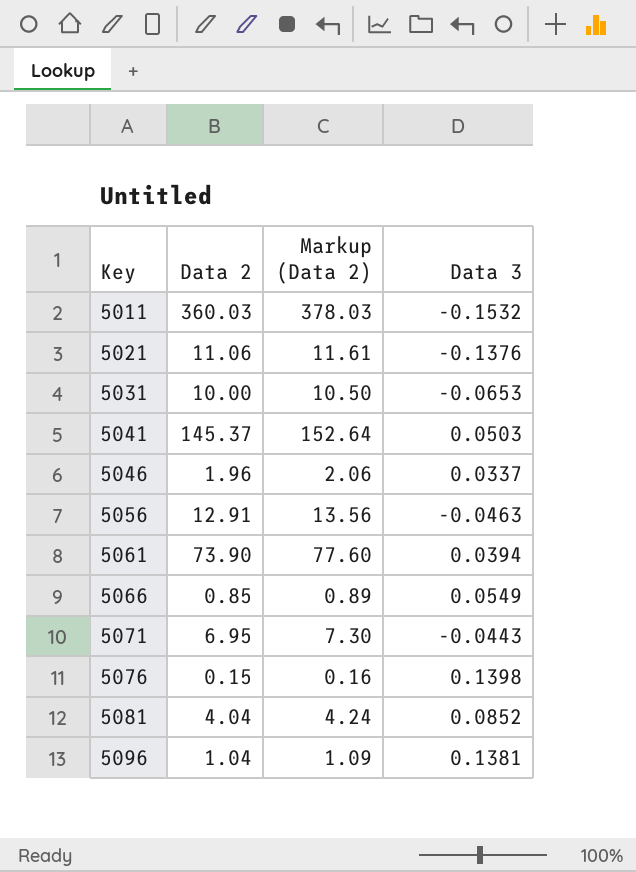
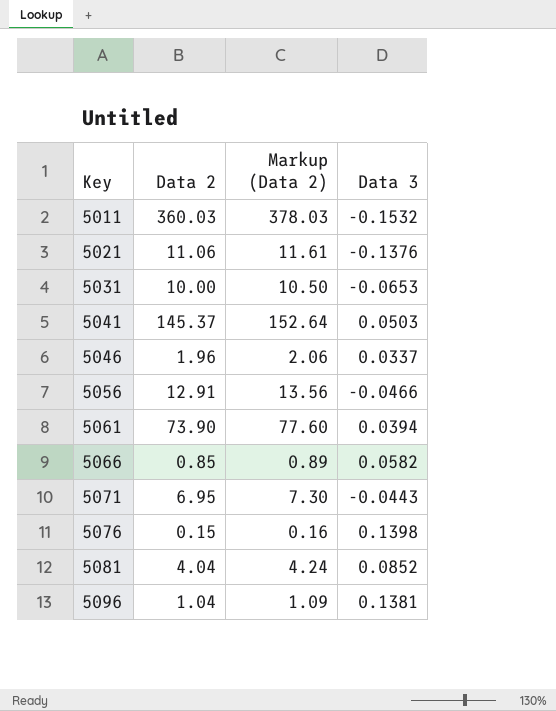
5056 | Data 3: -0.0463 -> -0.0466
5066 | Data 3: 0.0549 -> 0.0582

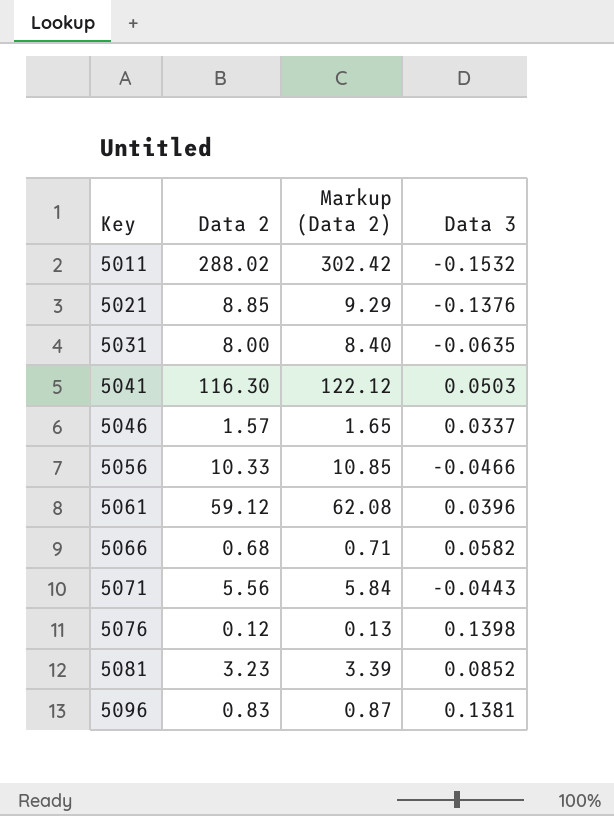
5011 | Data 2: 360.03 -> 288.02
5011 | Markup (Data 2): 378.03 -> 302.42
5021 | Data 2: 11.06 -> 8.85
5021 | Markup (Data 2): 11.61 -> 9.29
5031 | Data 2: 10.00 -> 8.00
5031 | Markup (Data 2): 10.50 -> 8.40
5031 | Data 3: -0.0653 -> -0.0635
5041 | Data 2: 145.37 -> 116.30
5041 | Markup (Data 2): 152.64 -> 122.12
5046 | Data 2: 1.96 -> 1.57
5046 | Markup (Data 2): 2.06 -> 1.65
5056 | Data 2: 12.91 -> 10.33
5056 | Markup (Data 2): 13.56 -> 10.85
5061 | Data 2: 73.90 -> 59.12
5061 | Markup (Data 2): 77.60 -> 62.08
5061 | Data 3: 0.0394 -> 0.0396
5066 | Data 2: 0.85 -> 0.68
5066 | Markup (Data 2): 0.89 -> 0.71
5071 | Data 2: 6.95 -> 5.56
5071 | Markup (Data 2): 7.30 -> 5.84
5076 | Data 2: 0.15 -> 0.12
5076 | Markup (Data 2): 0.16 -> 0.13
5081 | Data 2: 4.04 -> 3.23
5081 | Markup (Data 2): 4.24 -> 3.39
5096 | Data 2: 1.04 -> 0.83
5096 | Markup (Data 2): 1.09 -> 0.87

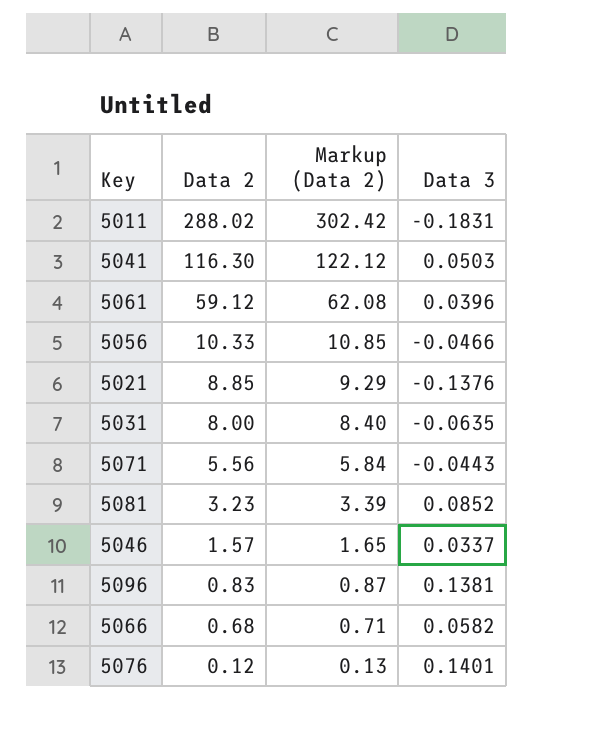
row order: Key ascending -> Data 2 descending
5011 | Data 3: -0.1532 -> -0.1831
5076 | Data 3: 0.1398 -> 0.1401

